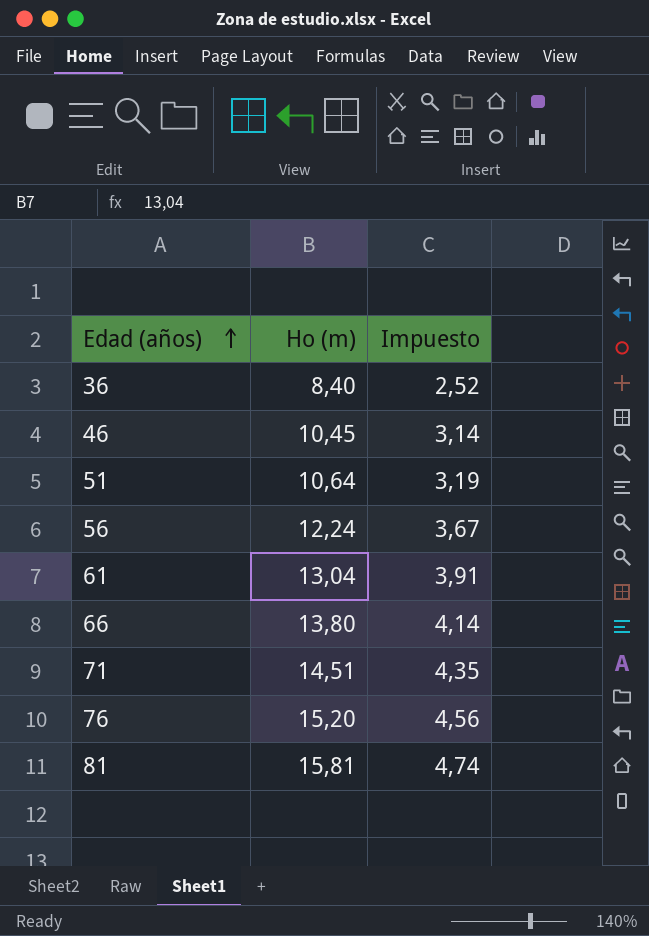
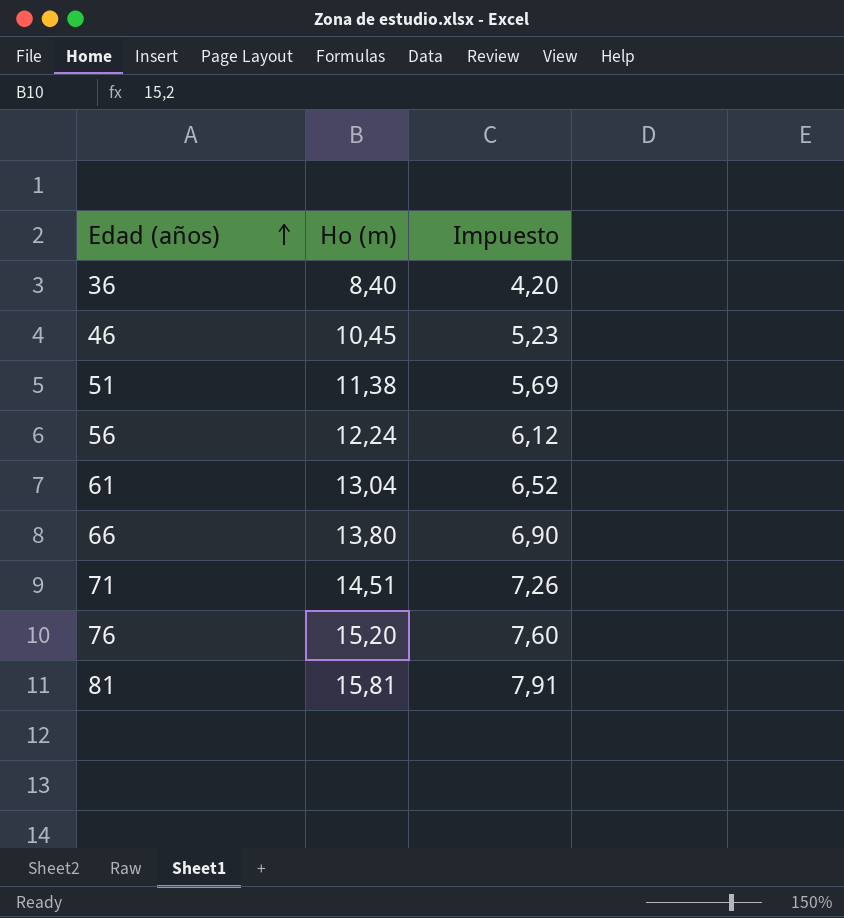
column Impuesto | formula: [Ho (m)] * 0,3 -> [Ho (m)] * 0,5
51 | Ho (m): 10,64 -> 11,38

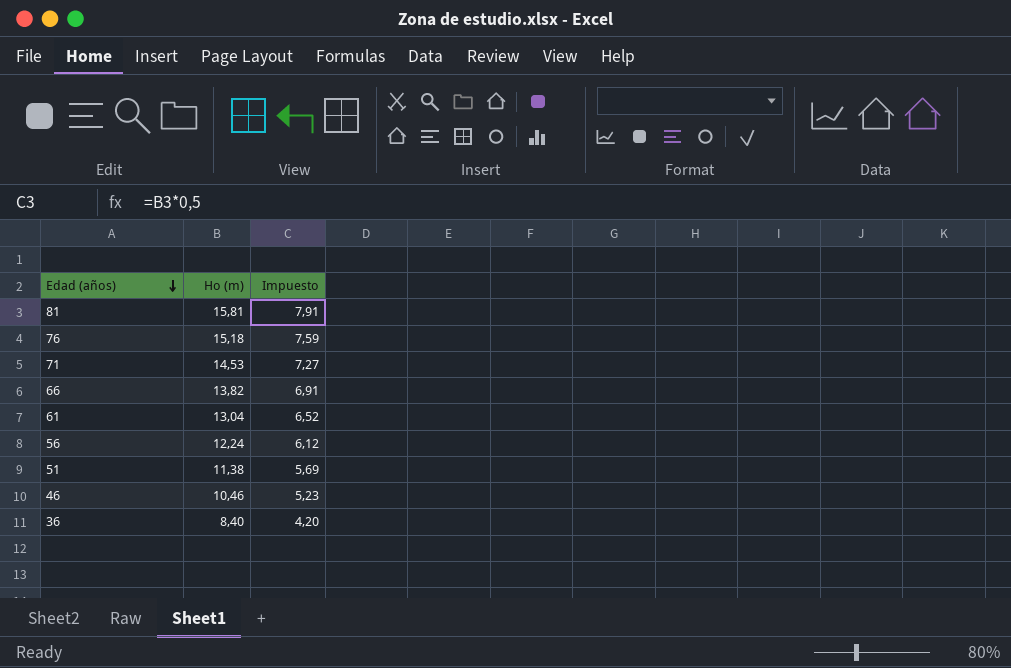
row order: Edad (años) ascending -> Edad (años) descending
76 | Ho (m): 15,20 -> 15,18
76 | Impuesto: 7,60 -> 7,59
71 | Ho (m): 14,51 -> 14,53
71 | Impuesto: 7,26 -> 7,27
66 | Ho (m): 13,80 -> 13,82
66 | Impuesto: 6,90 -> 6,91
46 | Ho (m): 10,45 -> 10,46

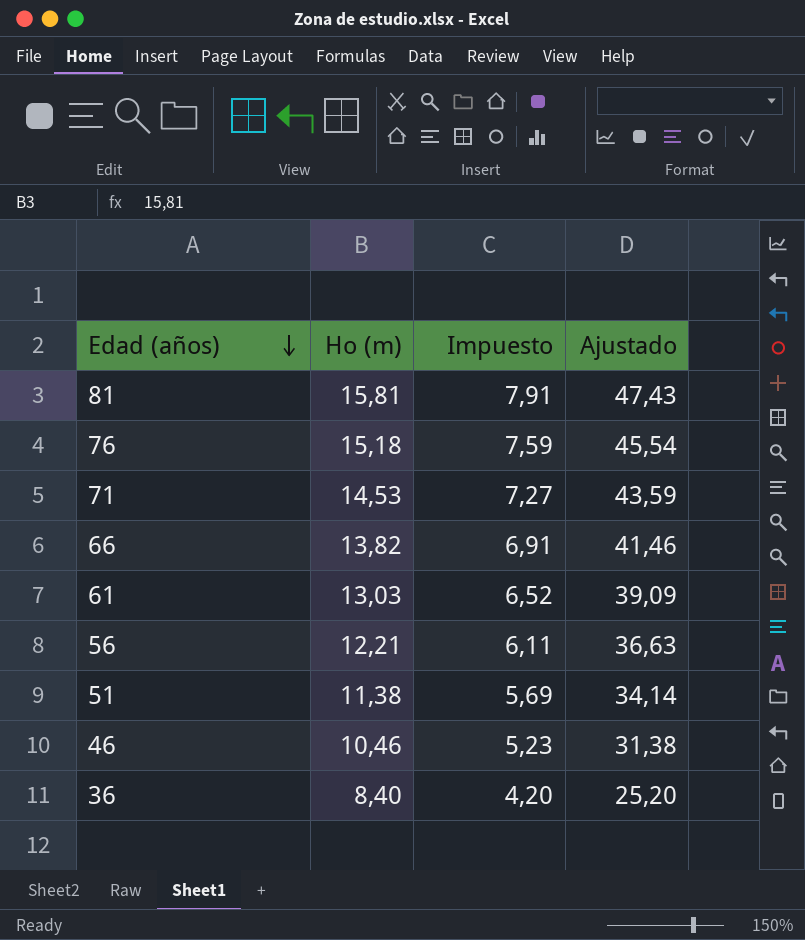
column Ajustado | formula: none -> [Ho (m)] * 3
61 | Ho (m): 13,04 -> 13,03
56 | Ho (m): 12,24 -> 12,21
56 | Impuesto: 6,12 -> 6,11

